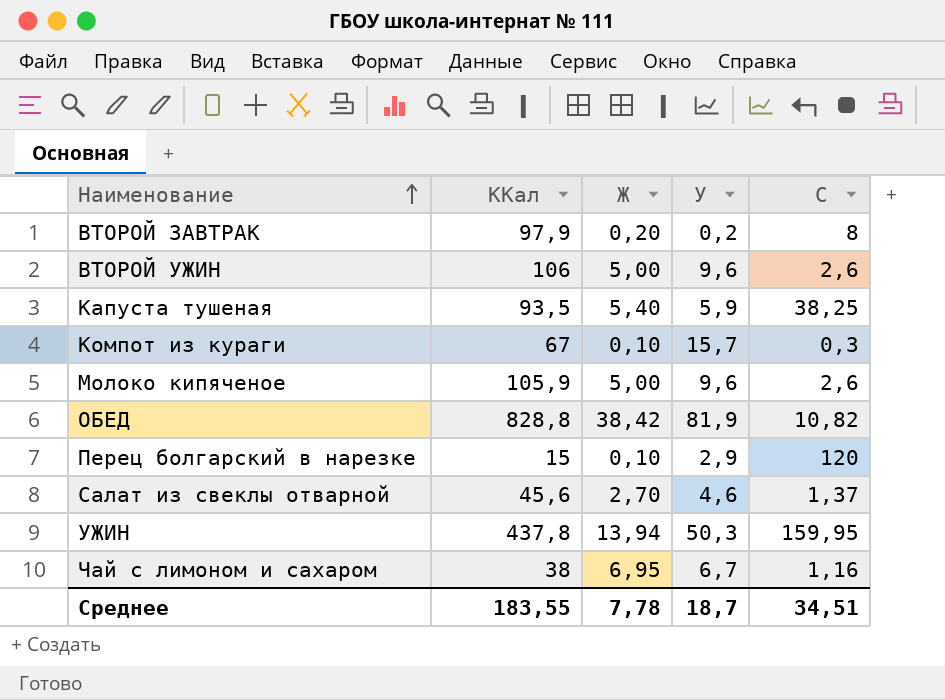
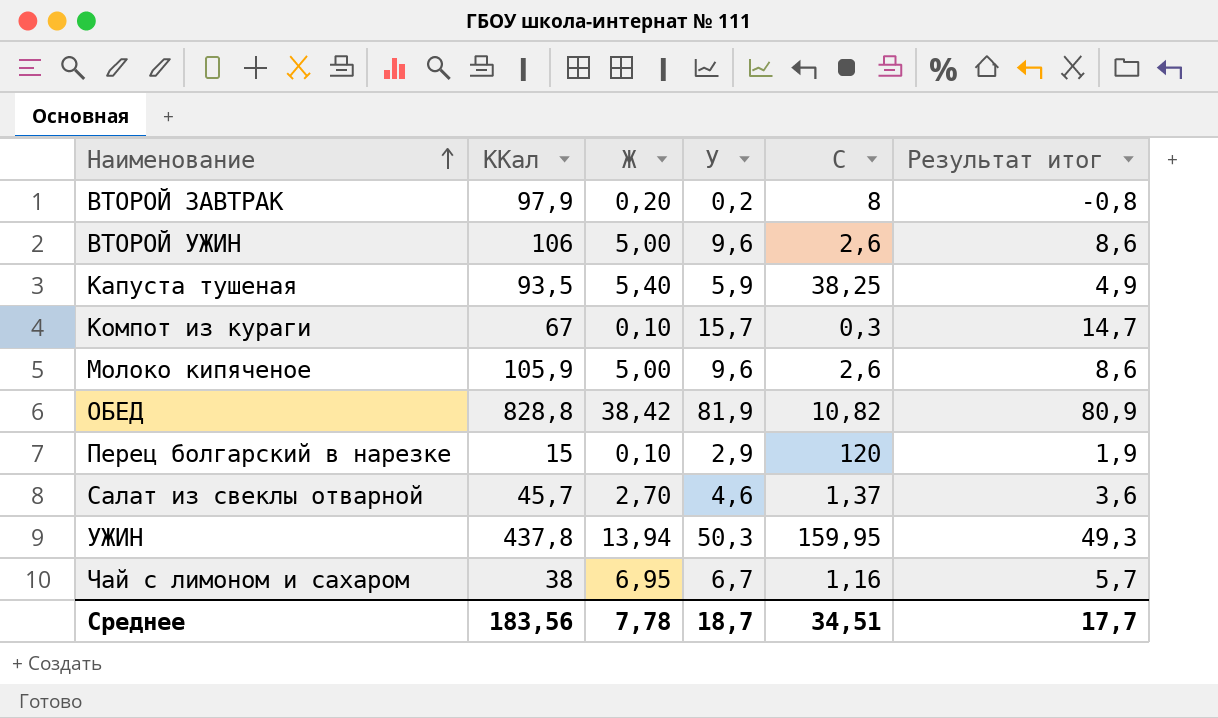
column Результат итог | formula: none -> [У] - 1
Салат из свеклы отварной | ККал: 45,6 -> 45,7
Среднее | ККал: 183,55 -> 183,56

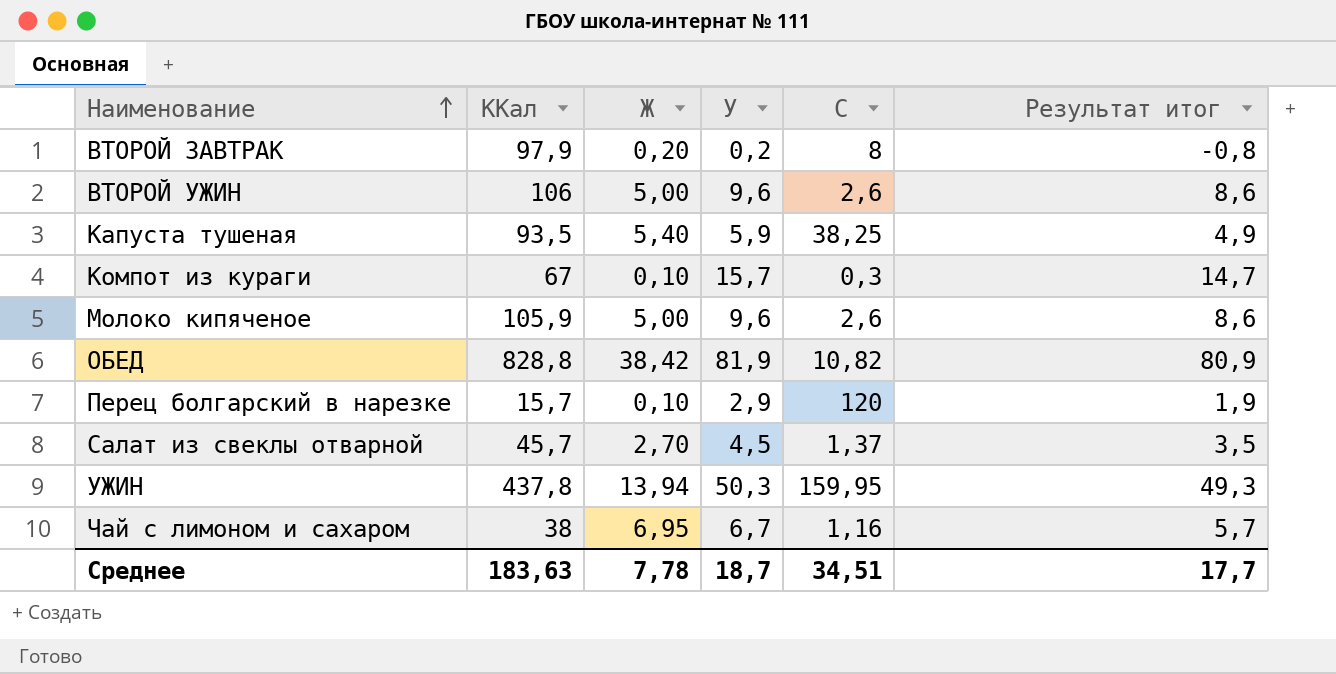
Перец болгарский в нарезке | ККал: 15 -> 15,7
Салат из свеклы отварной | У: 4,6 -> 4,5
Салат из свеклы отварной | Результат итог: 3,6 -> 3,5
Среднее | ККал: 183,56 -> 183,63

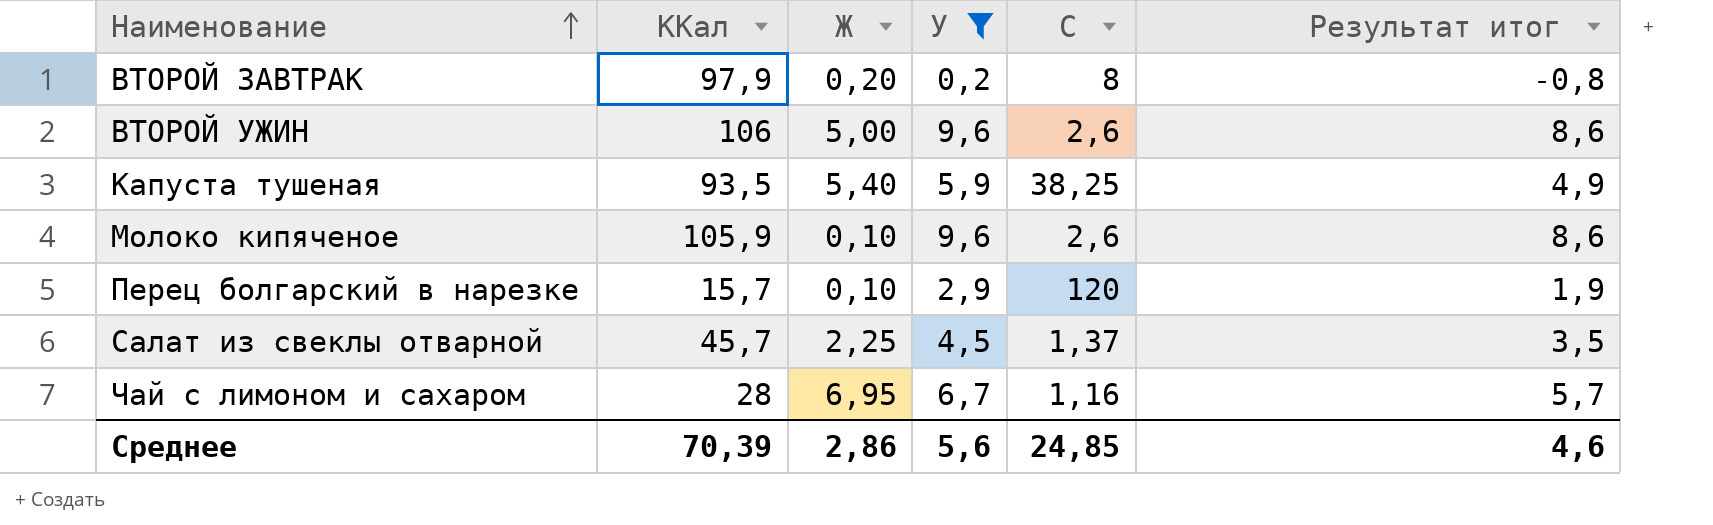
filter: none -> У <= 9,6
Молоко кипяченое | Ж: 5,00 -> 0,10
Салат из свеклы отварной | Ж: 2,70 -> 2,25
Чай с лимоном и сахаром | ККал: 38 -> 28
Среднее | ККал: 183,63 -> 70,39
Среднее | Ж: 7,78 -> 2,86
Среднее | У: 18,7 -> 5,6
Среднее | C: 34,51 -> 24,85
Среднее | Результат итог: 17,7 -> 4,6

